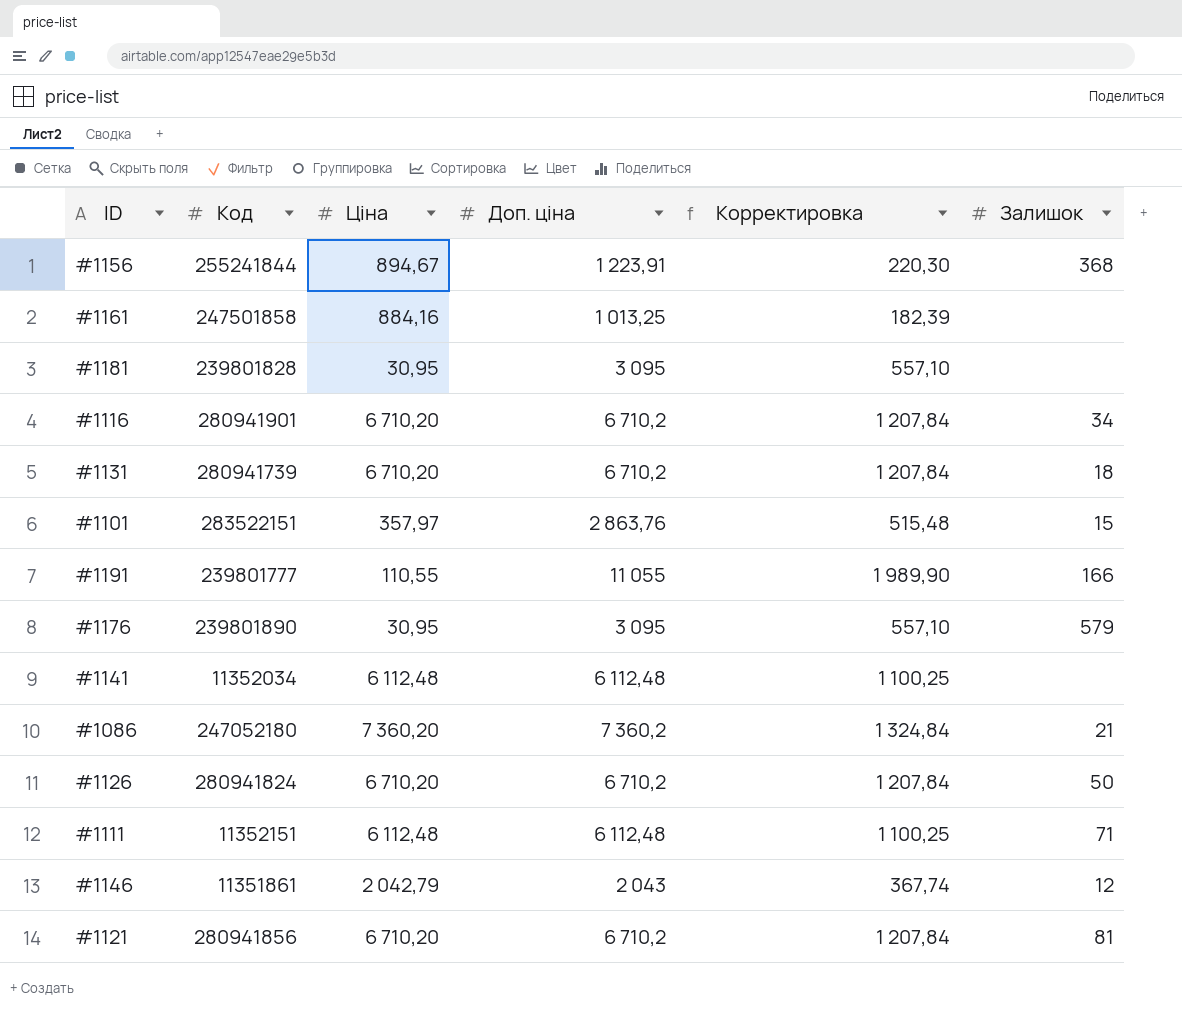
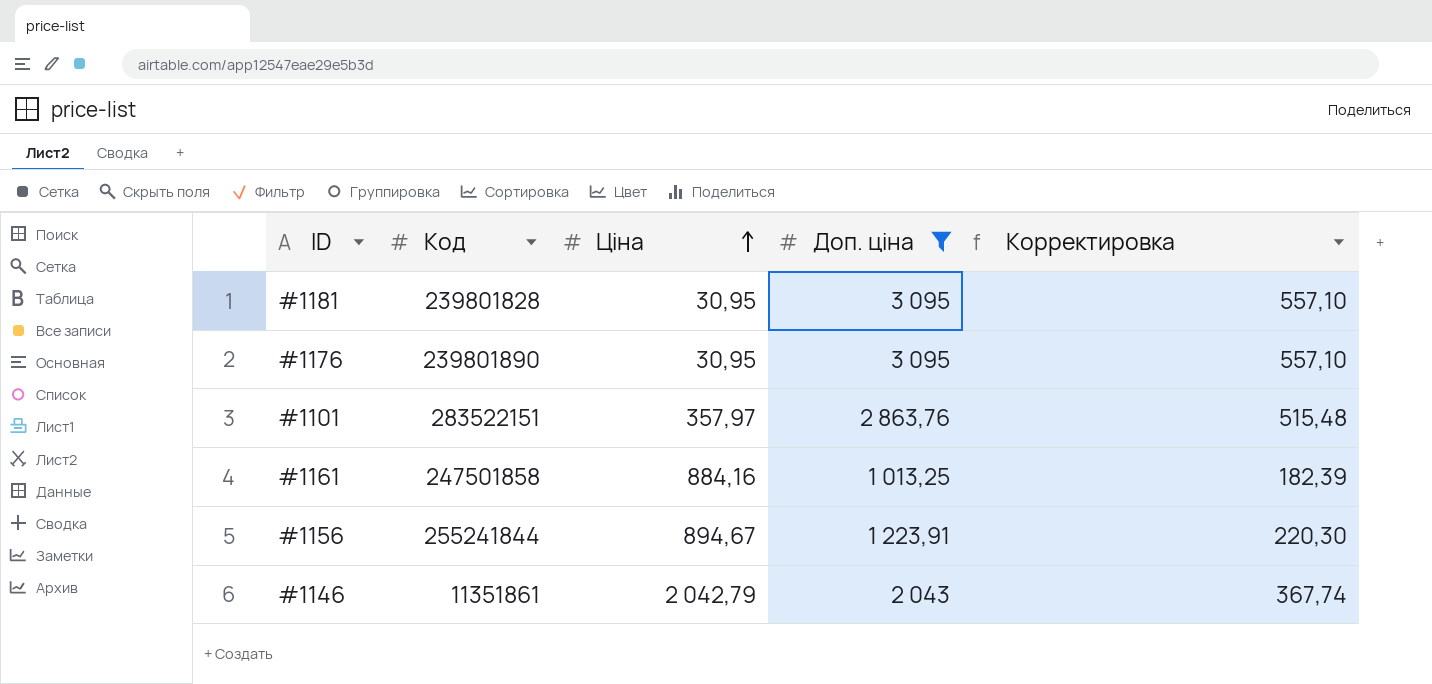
filter: none -> Доп. ціна <= 3 095
row order: none -> Ціна ascending
column Залишок | position: 6 -> none

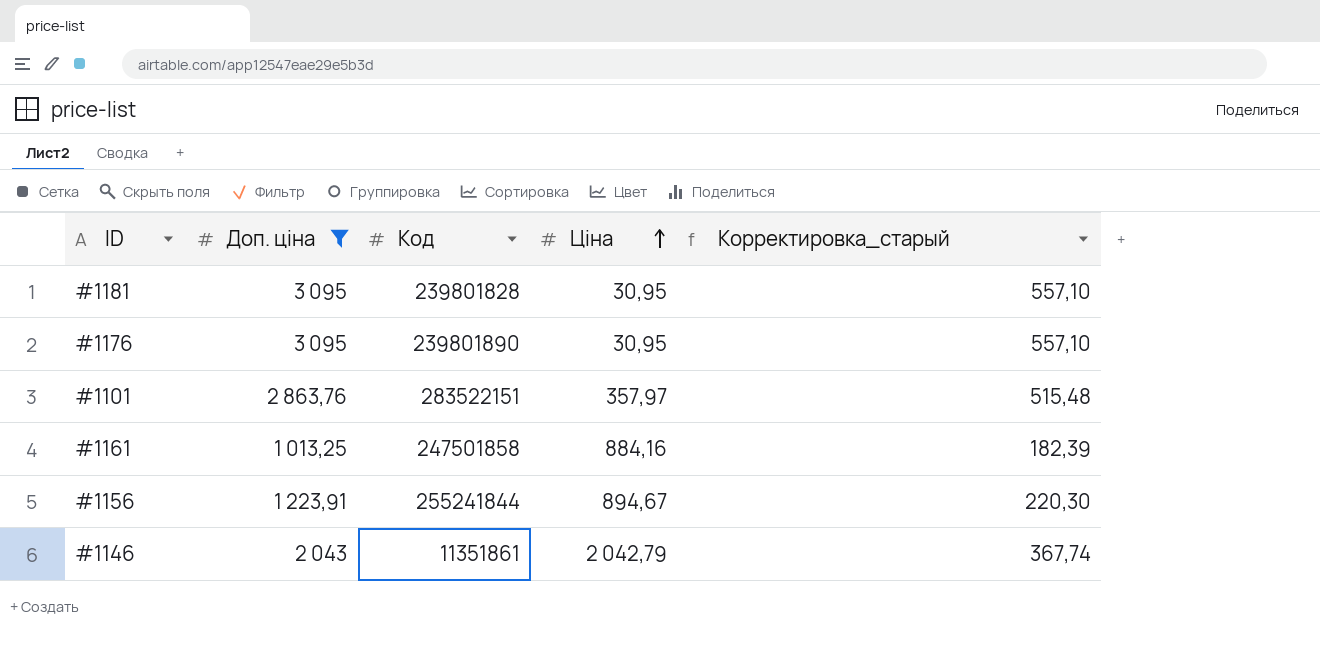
column Доп. ціна | position: 4 -> 2
column name: Корректировка -> Корректировка_старый

